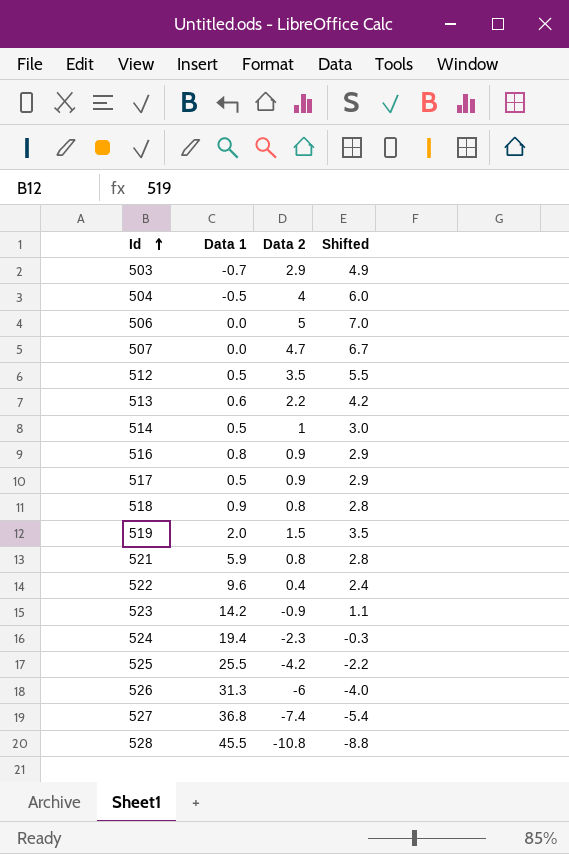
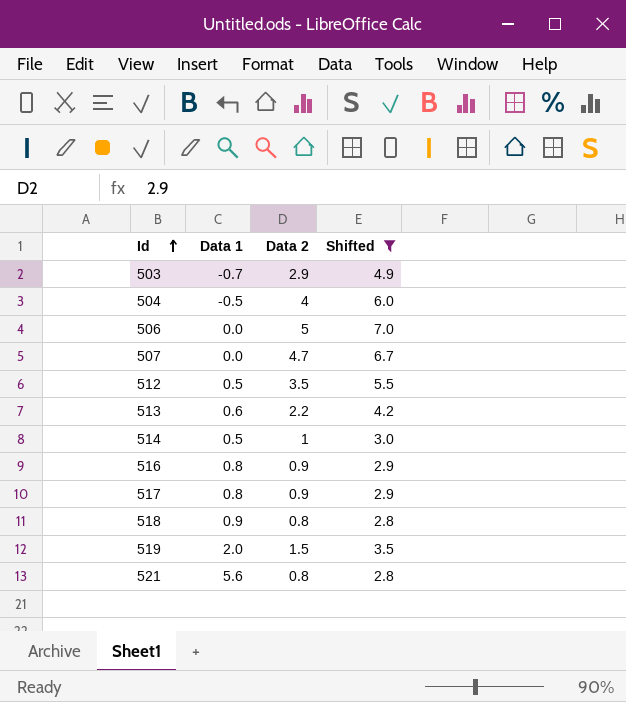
filter: none -> Shifted >= 2.8
517 | Data 1: 0.5 -> 0.8
521 | Data 1: 5.9 -> 5.6

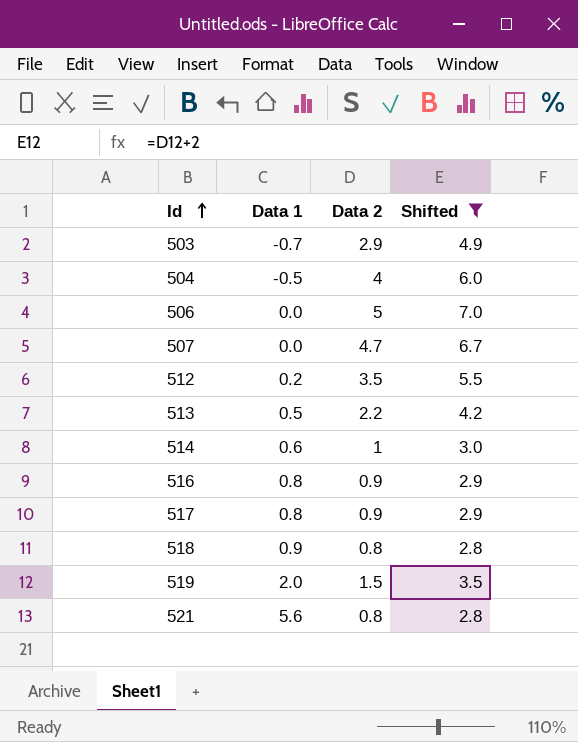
512 | Data 1: 0.5 -> 0.2
513 | Data 1: 0.6 -> 0.5
514 | Data 1: 0.5 -> 0.6

